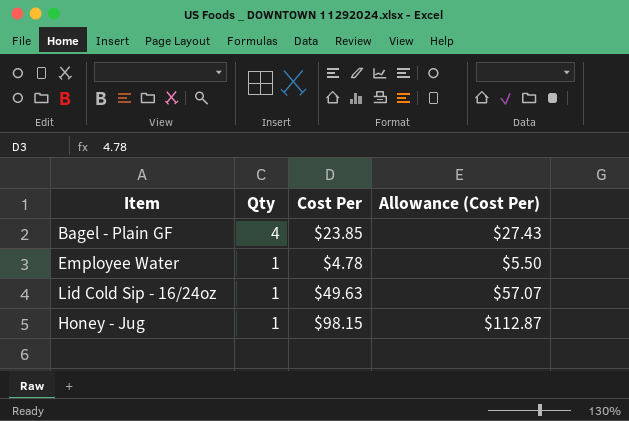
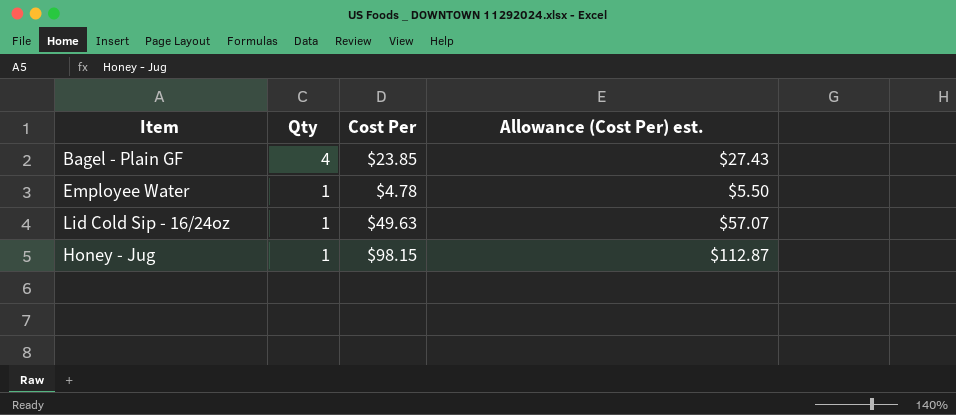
column name: Allowance (Cost Per) -> Allowance (Cost Per) est.

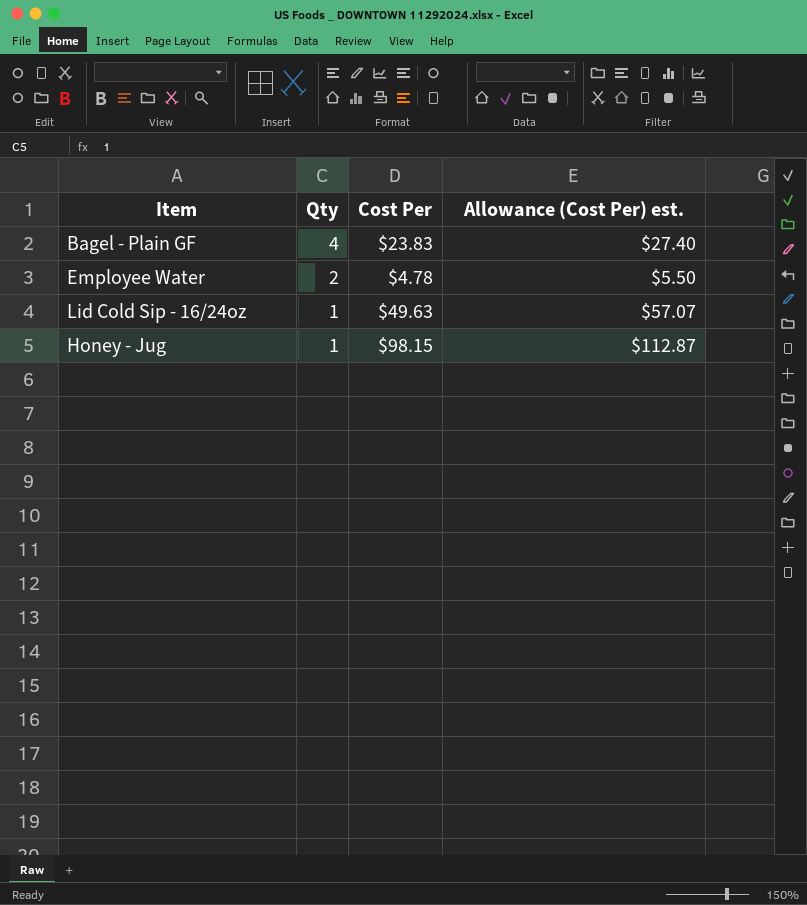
Bagel - Plain GF | Cost Per: $23.85 -> $23.83
Bagel - Plain GF | Allowance (Cost Per) est.: $27.43 -> $27.40
Employee Water | Qty: 1 -> 2

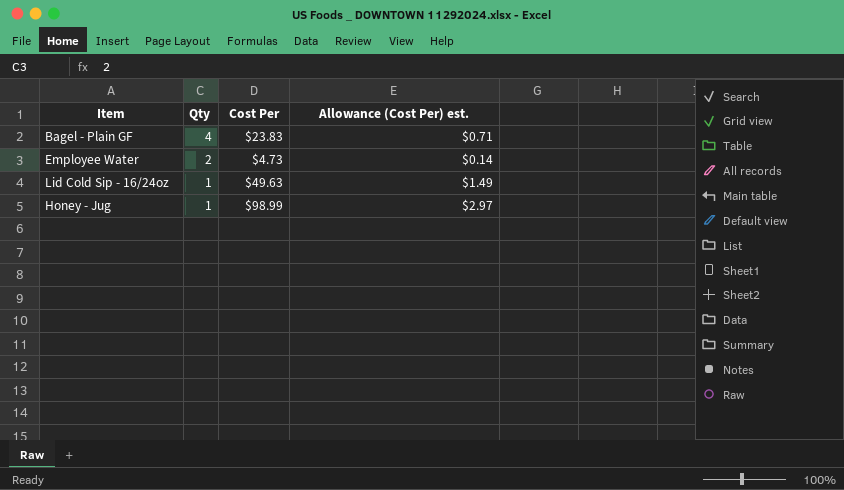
column Allowance (Cost Per) est. | formula: [Cost Per] * 1.15 -> [Cost Per] * 0.03
Employee Water | Cost Per: $4.78 -> $4.73
Honey - Jug | Cost Per: $98.15 -> $98.99

